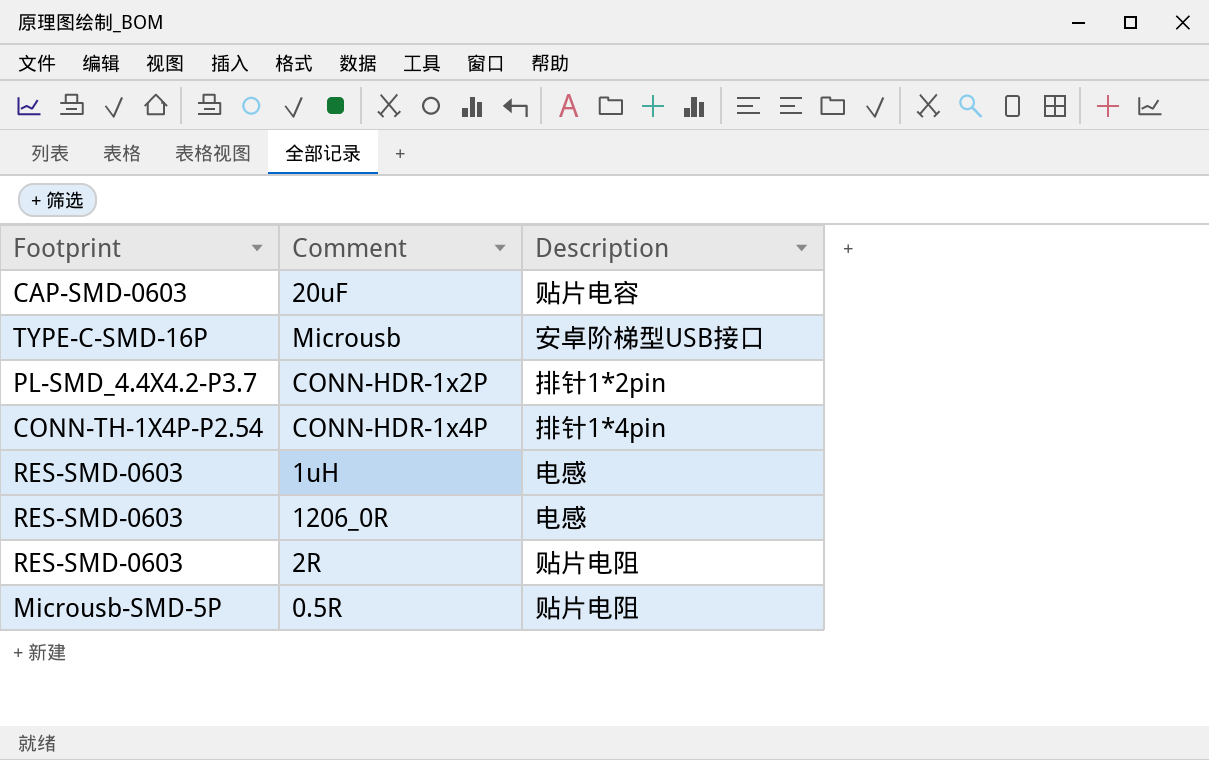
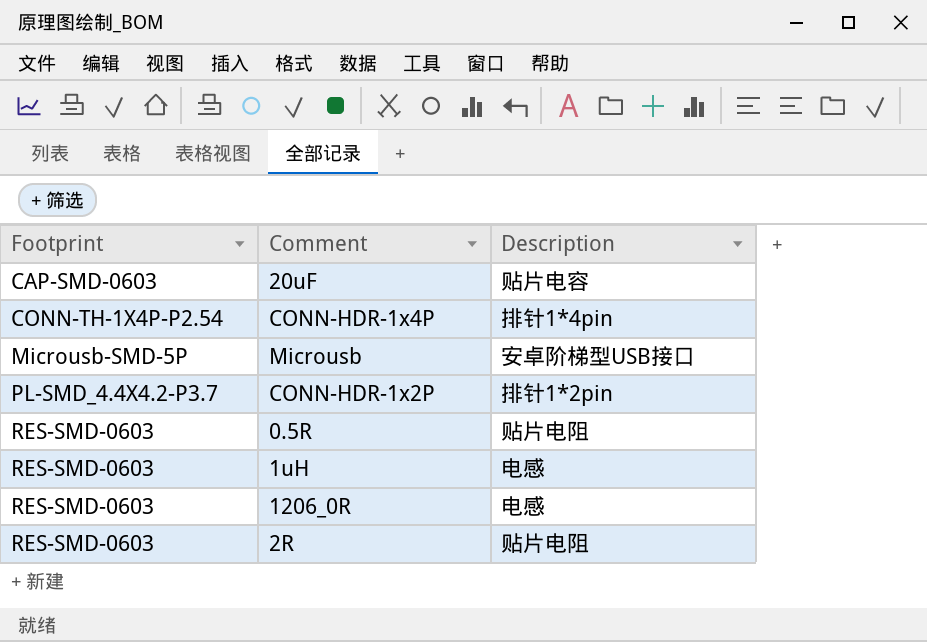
row order: none -> Footprint ascending
Microusb | Footprint: TYPE-C-SMD-16P -> Microusb-SMD-5P
0.5R | Footprint: Microusb-SMD-5P -> RES-SMD-0603

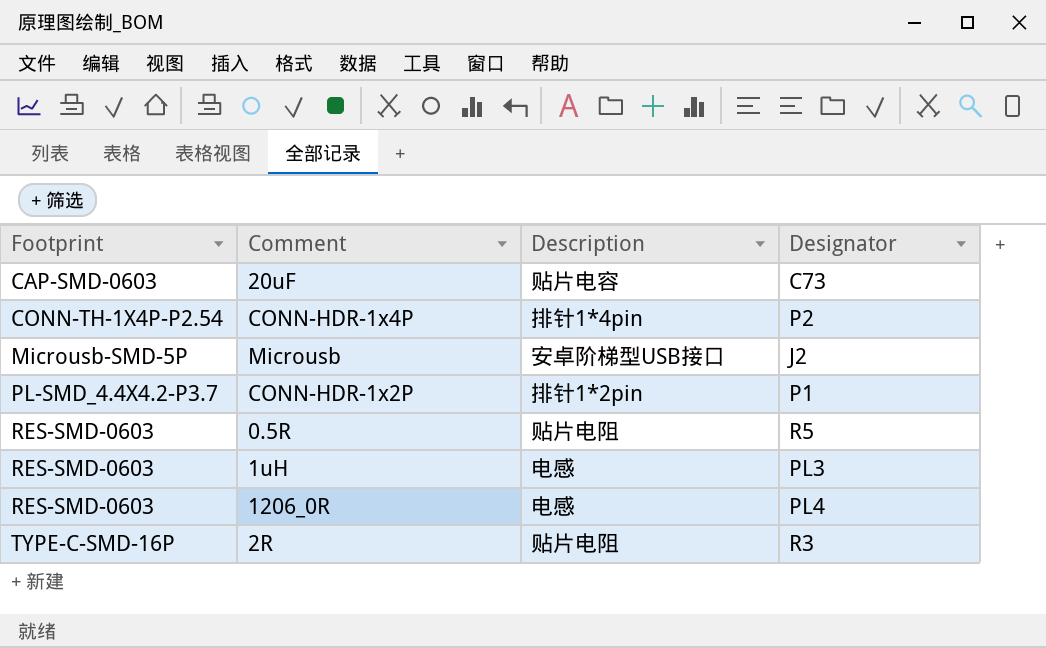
column Designator | position: none -> 4
2R | Footprint: RES-SMD-0603 -> TYPE-C-SMD-16P

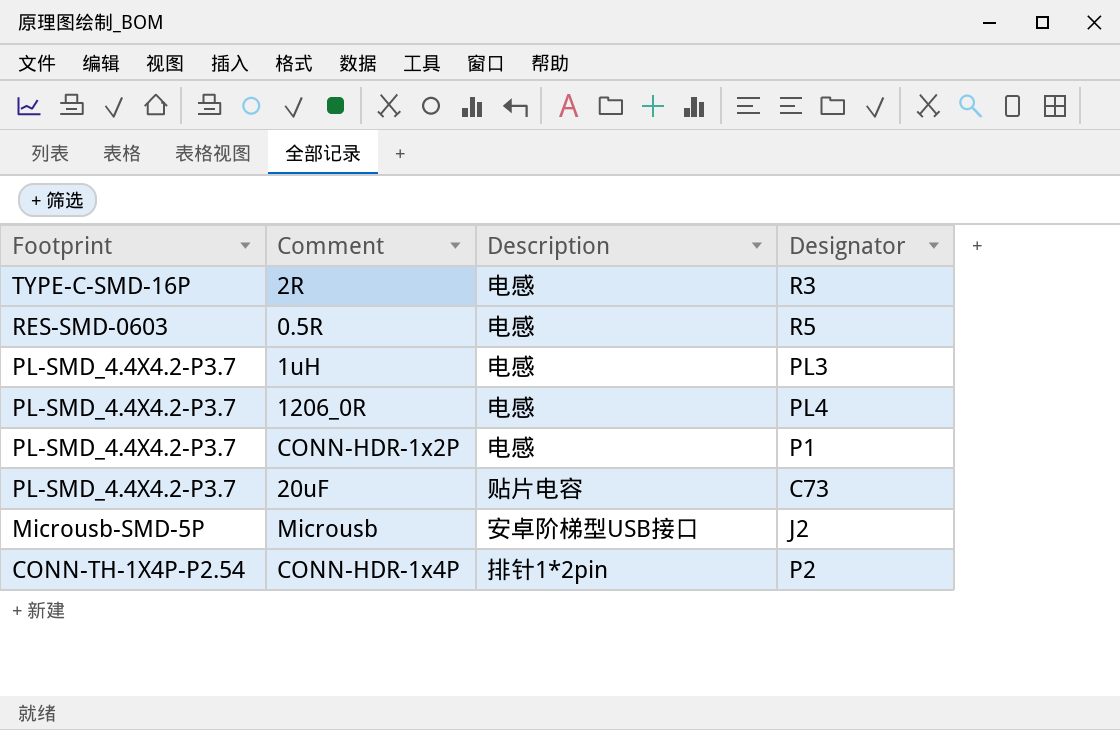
row order: Footprint ascending -> Footprint descending
2R | Description: 贴片电阻 -> 电感
0.5R | Description: 贴片电阻 -> 电感
1uH | Footprint: RES-SMD-0603 -> PL-SMD_4.4X4.2-P3.7
1206_0R | Footprint: RES-SMD-0603 -> PL-SMD_4.4X4.2-P3.7
CONN-HDR-1x2P | Description: 排针1*2pin -> 电感
20uF | Footprint: CAP-SMD-0603 -> PL-SMD_4.4X4.2-P3.7
CONN-HDR-1x4P | Description: 排针1*4pin -> 排针1*2pin

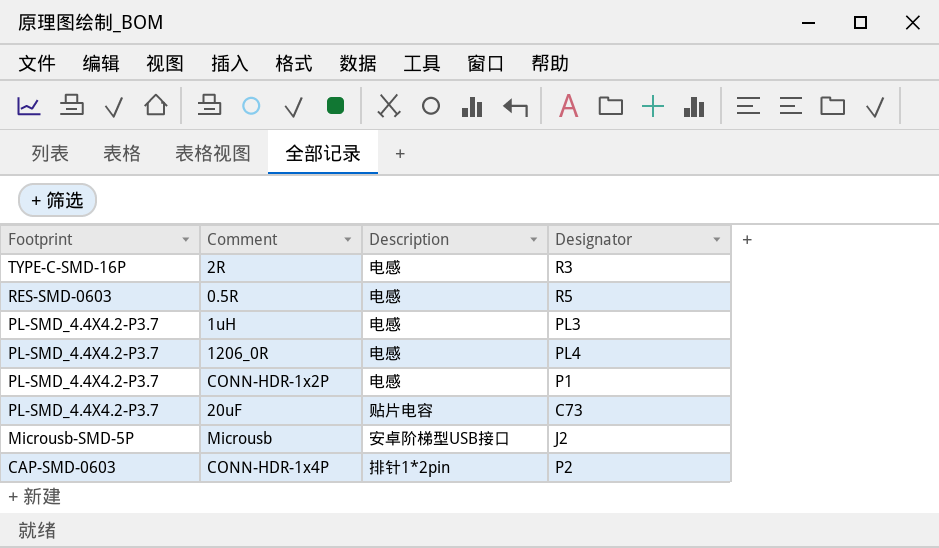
CONN-HDR-1x4P | Footprint: CONN-TH-1X4P-P2.54 -> CAP-SMD-0603

